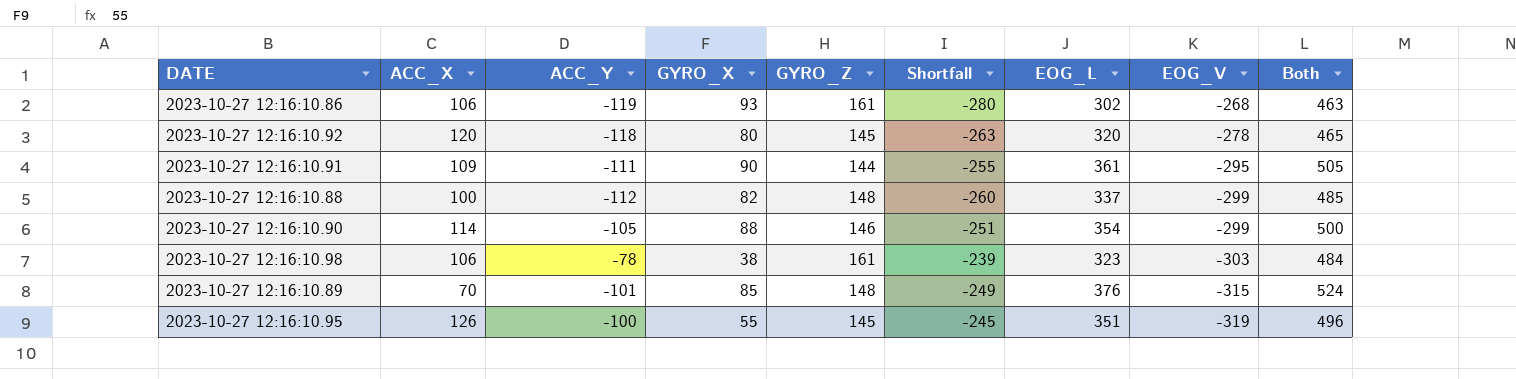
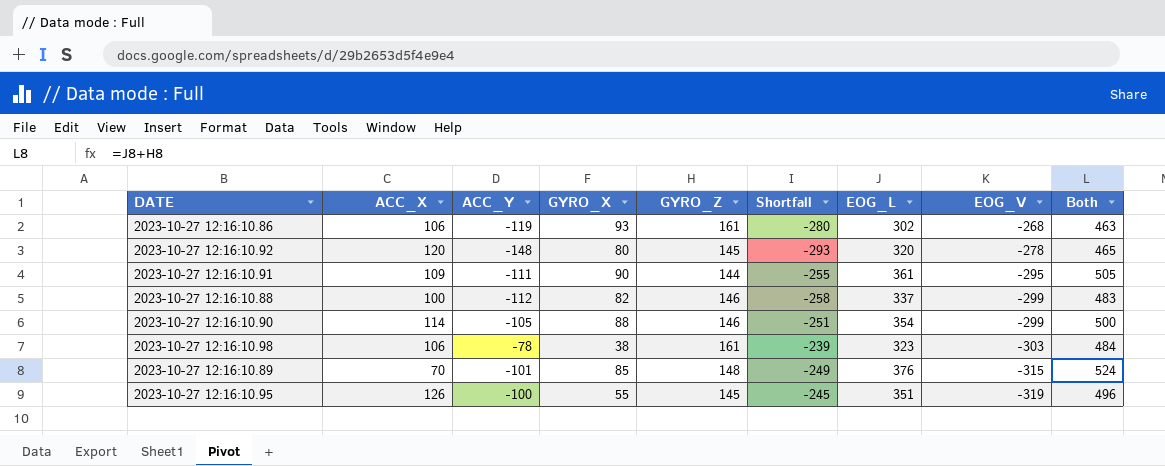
2023-10-27 12:16:10.92 | ACC_Y: -118 -> -148
2023-10-27 12:16:10.92 | Shortfall: -263 -> -293
2023-10-27 12:16:10.88 | GYRO_Z: 148 -> 146
2023-10-27 12:16:10.88 | Shortfall: -260 -> -258
2023-10-27 12:16:10.88 | Both: 485 -> 483

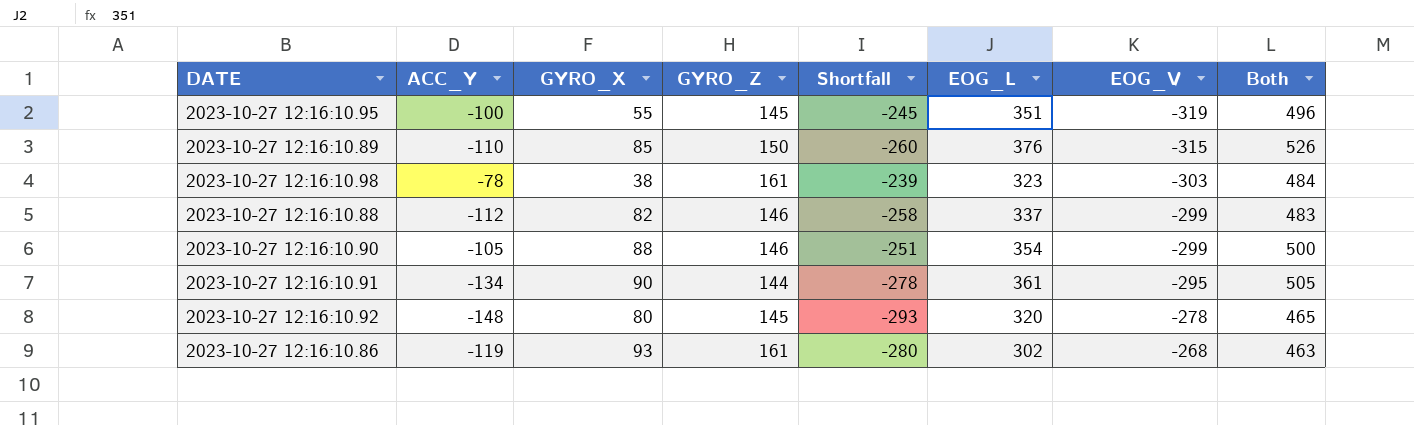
row order: EOG_V descending -> EOG_V ascending
column ACC_X | position: 2 -> none
2023-10-27 12:16:10.89 | ACC_Y: -101 -> -110
2023-10-27 12:16:10.89 | GYRO_Z: 148 -> 150
2023-10-27 12:16:10.89 | Shortfall: -249 -> -260
2023-10-27 12:16:10.89 | Both: 524 -> 526
2023-10-27 12:16:10.91 | ACC_Y: -111 -> -134
2023-10-27 12:16:10.91 | Shortfall: -255 -> -278

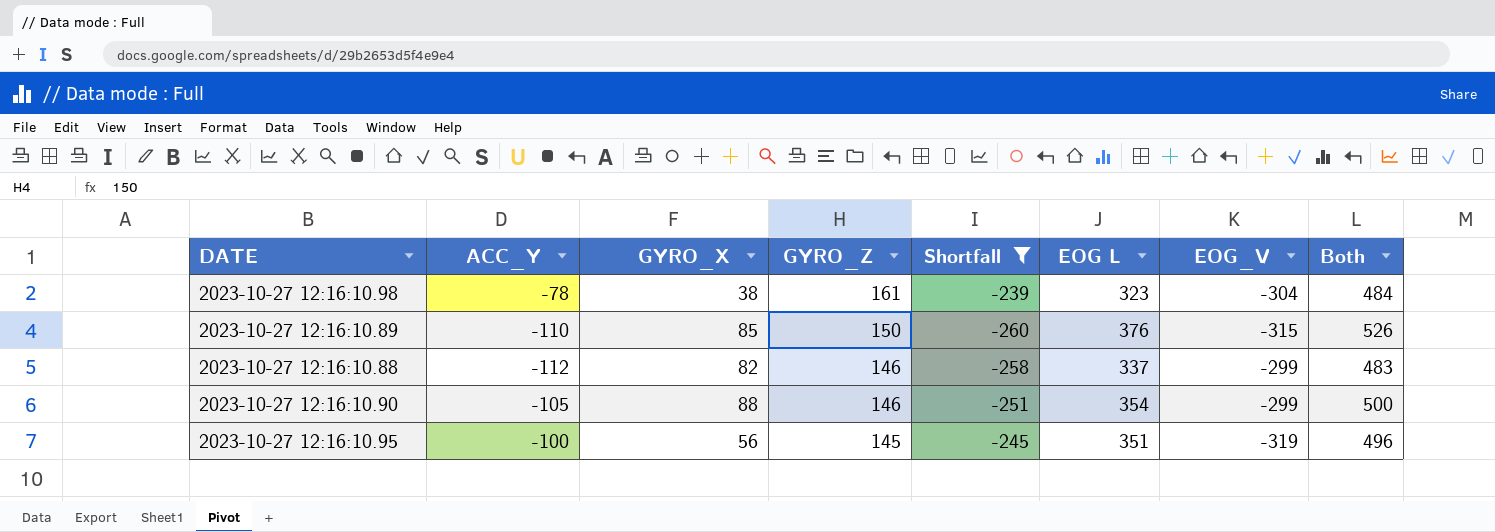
filter: none -> Shortfall >= -260
row order: EOG_V ascending -> GYRO_Z descending
column name: EOG_L -> EOG L
2023-10-27 12:16:10.98 | EOG_V: -303 -> -304
2023-10-27 12:16:10.95 | GYRO_X: 55 -> 56

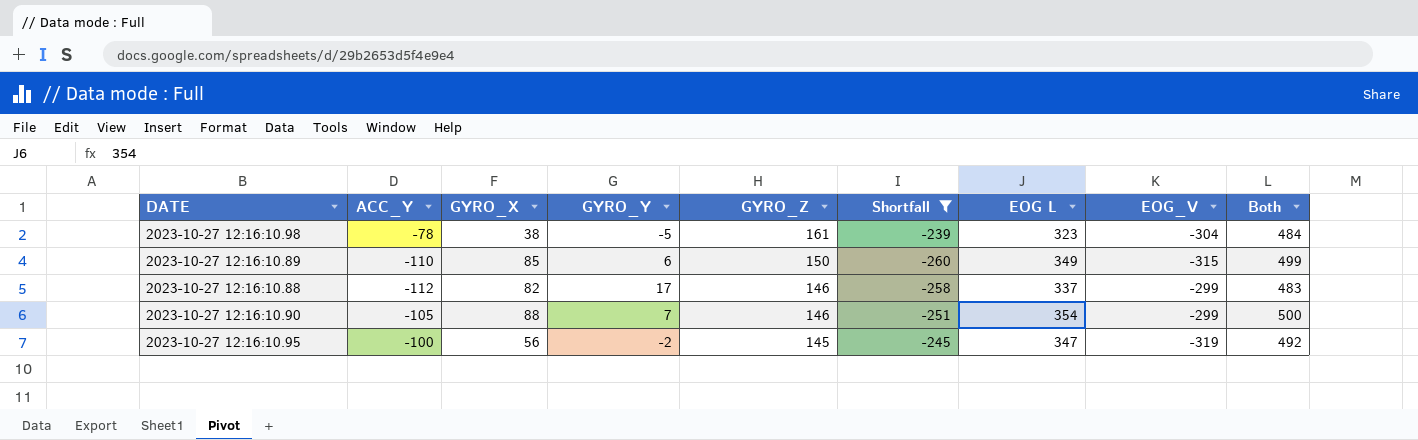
column GYRO_Y | position: none -> 4
2023-10-27 12:16:10.89 | EOG L: 376 -> 349
2023-10-27 12:16:10.89 | Both: 526 -> 499
2023-10-27 12:16:10.95 | EOG L: 351 -> 347
2023-10-27 12:16:10.95 | Both: 496 -> 492

